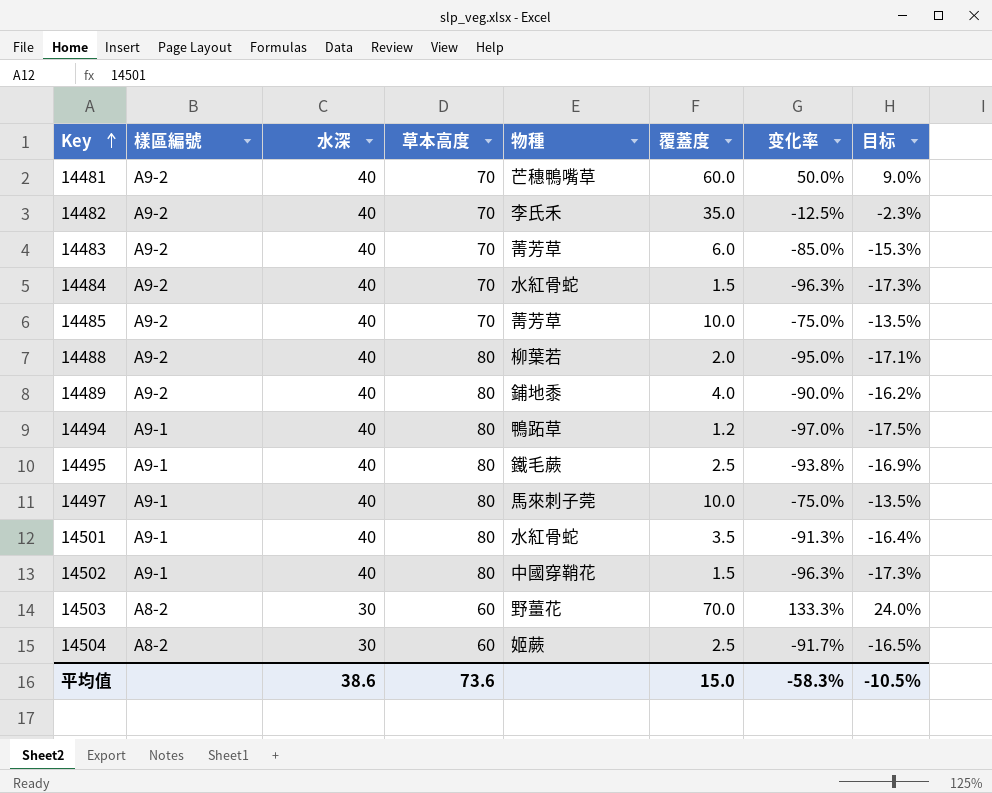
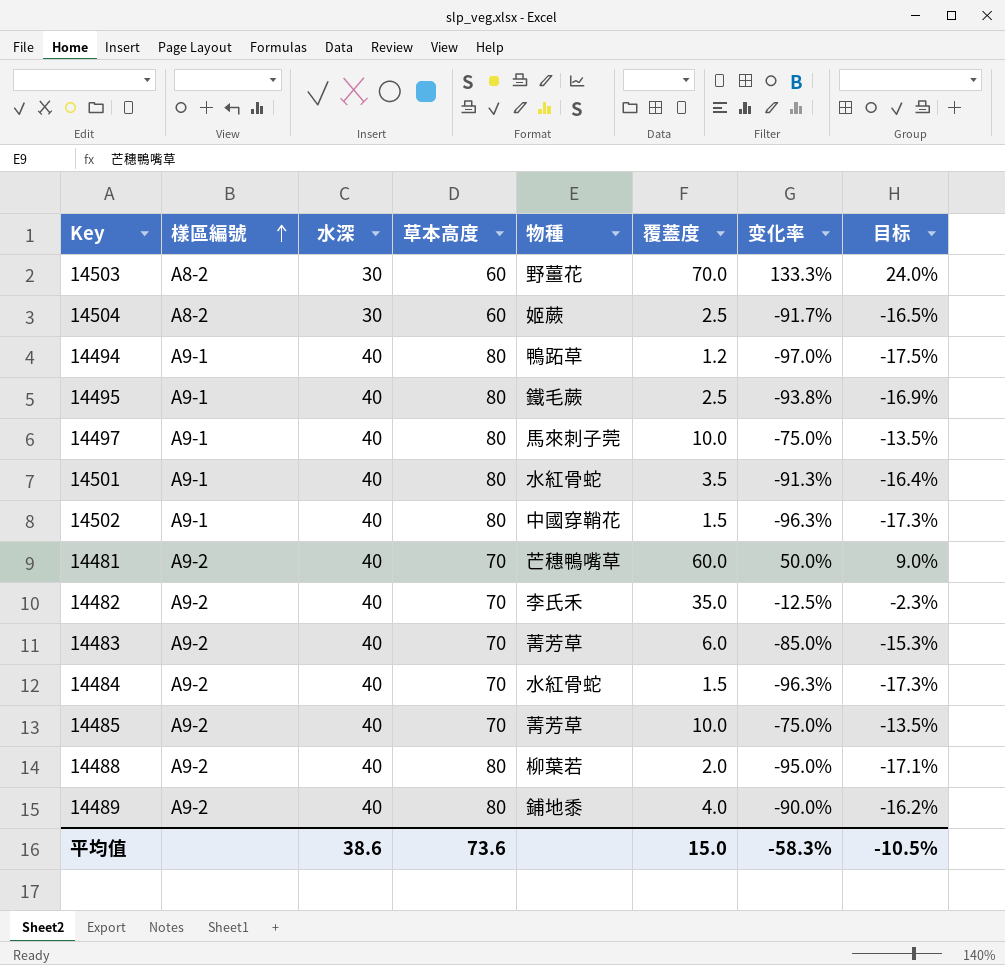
row order: Key ascending -> 樣區編號 ascending

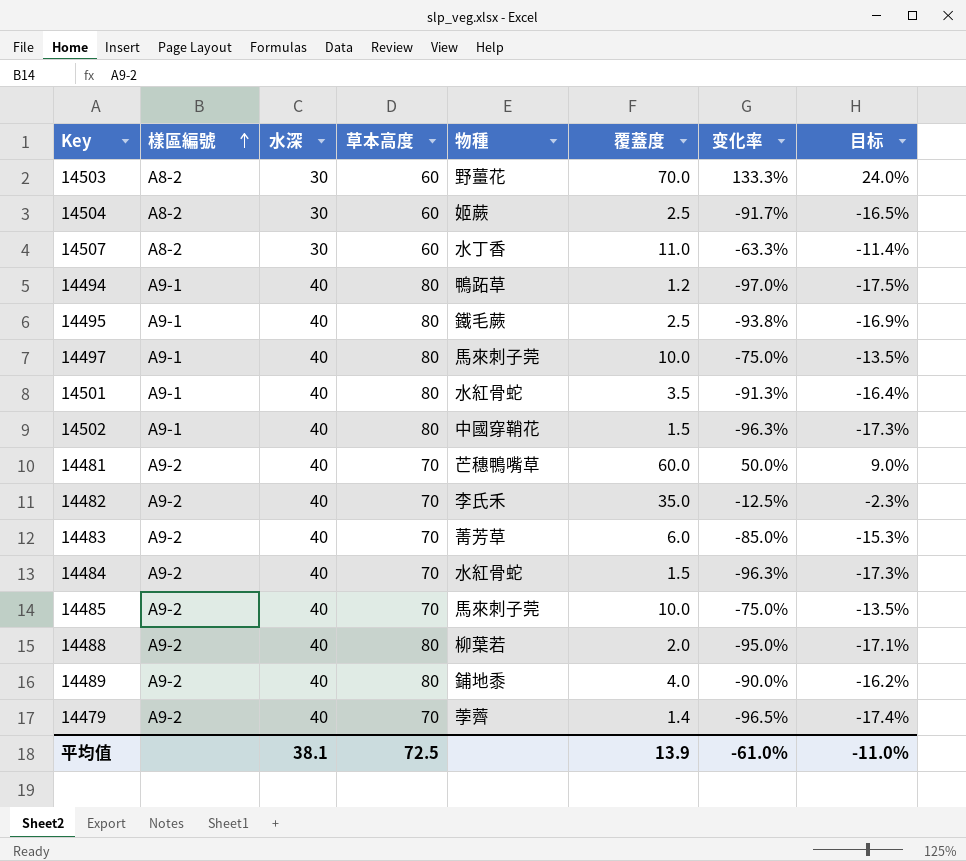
row 14507: none -> A8-2 | 30 | 60 | 水丁香 | 11.0 | -63.3% | -11.4%
14485 | 物種: 菁芳草 -> 馬來刺子莞
row 14479: none -> A9-2 | 40 | 70 | 荸薺 | 1.4 | -96.5% | -17.4%
平均值 | 水深: 38.6 -> 38.1
平均值 | 草本高度: 73.6 -> 72.5
平均值 | 覆蓋度: 15.0 -> 13.9
平均值 | 变化率: -58.3% -> -61.0%
平均值 | 目标: -10.5% -> -11.0%

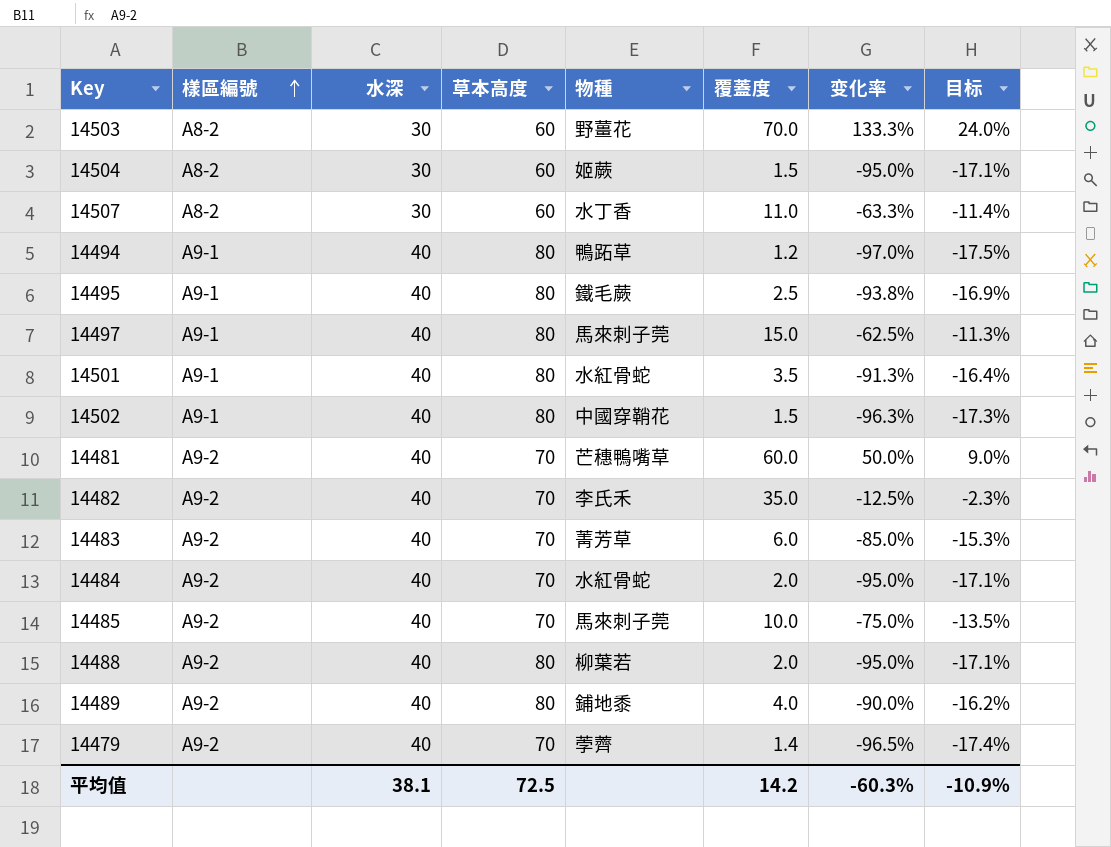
14504 | 覆蓋度: 2.5 -> 1.5
14504 | 变化率: -91.7% -> -95.0%
14504 | 目标: -16.5% -> -17.1%
14497 | 覆蓋度: 10.0 -> 15.0
14497 | 变化率: -75.0% -> -62.5%
14497 | 目标: -13.5% -> -11.3%
14484 | 覆蓋度: 1.5 -> 2.0
14484 | 变化率: -96.3% -> -95.0%
14484 | 目标: -17.3% -> -17.1%
平均值 | 覆蓋度: 13.9 -> 14.2
平均值 | 变化率: -61.0% -> -60.3%
平均值 | 目标: -11.0% -> -10.9%

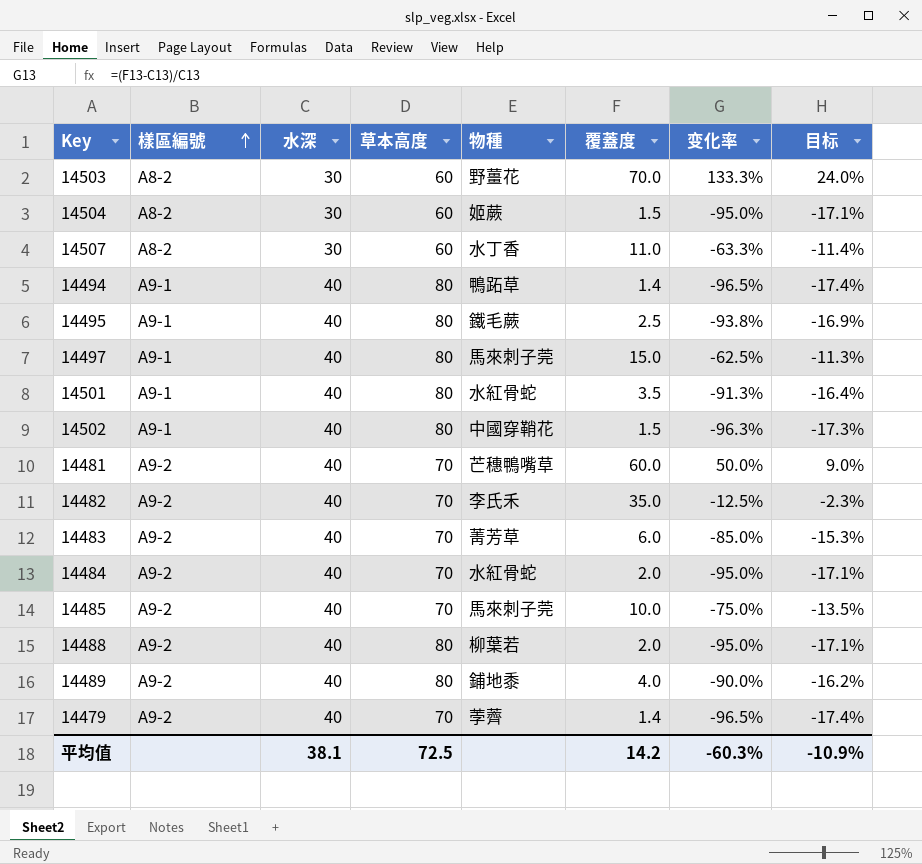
14494 | 覆蓋度: 1.2 -> 1.4
14494 | 变化率: -97.0% -> -96.5%
14494 | 目标: -17.5% -> -17.4%

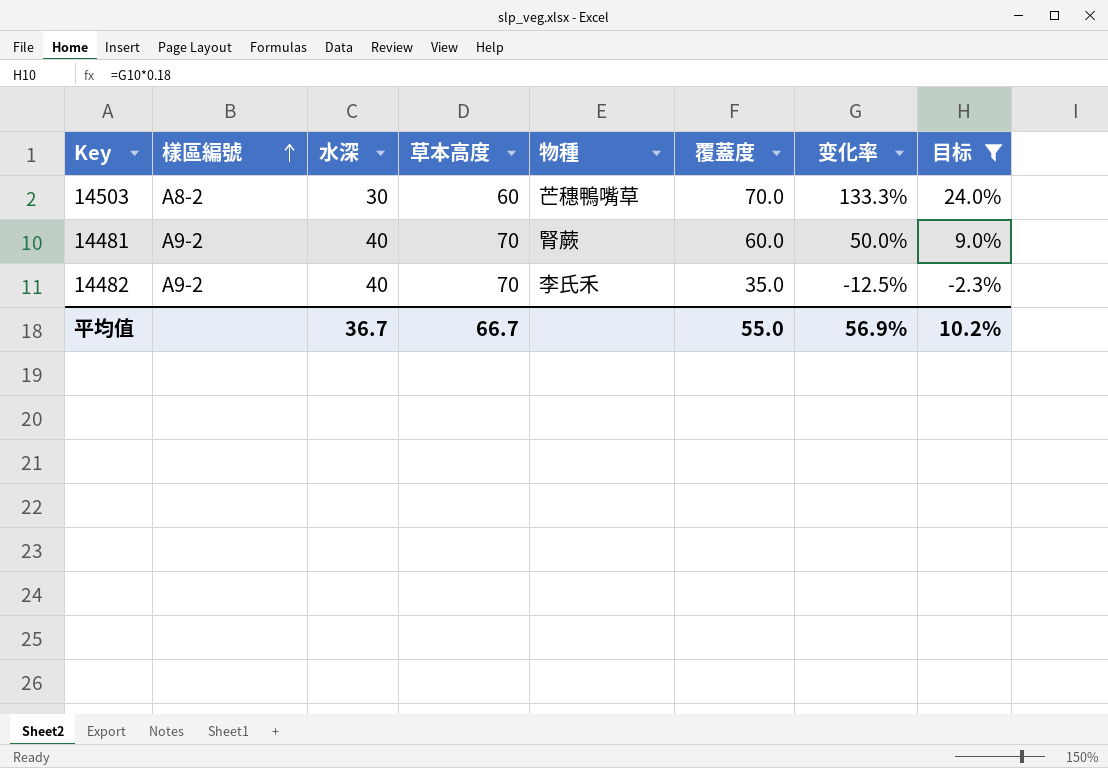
filter: none -> 目标 >= -2.3%
14503 | 物種: 野薑花 -> 芒穗鴨嘴草
14481 | 物種: 芒穗鴨嘴草 -> 腎蕨
平均值 | 水深: 38.1 -> 36.7
平均值 | 草本高度: 72.5 -> 66.7
平均值 | 覆蓋度: 14.2 -> 55.0
平均值 | 变化率: -60.3% -> 56.9%
平均值 | 目标: -10.9% -> 10.2%

